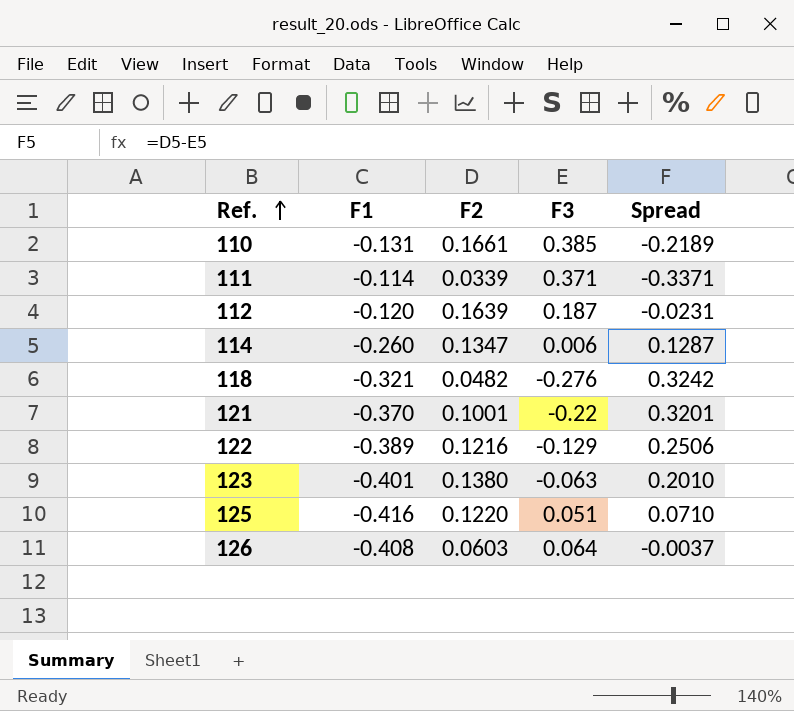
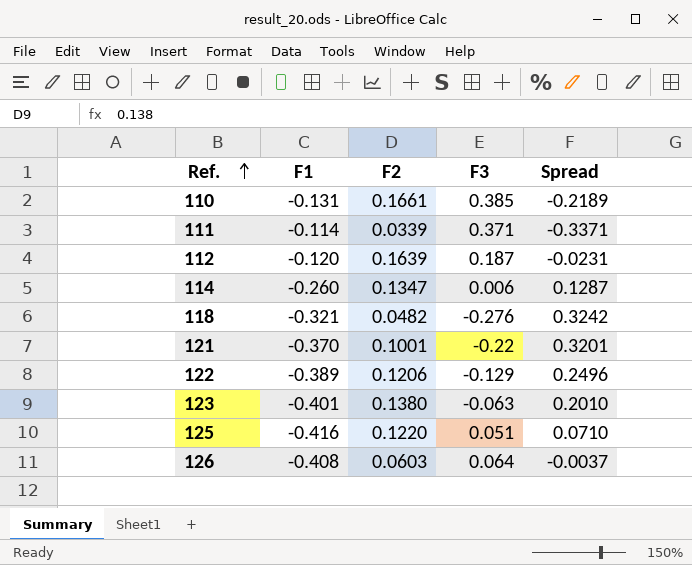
122 | F2: 0.1216 -> 0.1206
122 | Spread: 0.2506 -> 0.2496

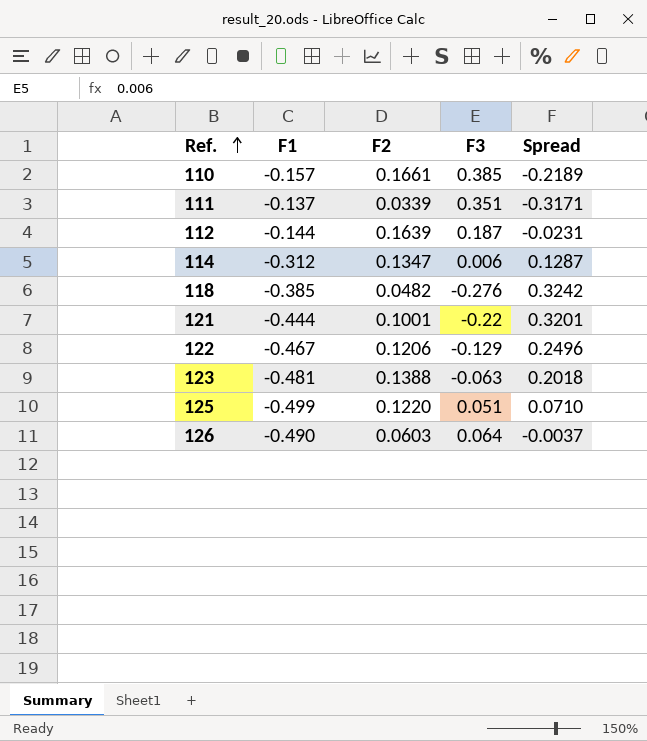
110 | F1: -0.131 -> -0.157
111 | F1: -0.114 -> -0.137
111 | F3: 0.371 -> 0.351
111 | Spread: -0.3371 -> -0.3171
112 | F1: -0.120 -> -0.144
114 | F1: -0.260 -> -0.312
118 | F1: -0.321 -> -0.385
121 | F1: -0.370 -> -0.444
122 | F1: -0.389 -> -0.467
123 | F1: -0.401 -> -0.481
123 | F2: 0.1380 -> 0.1388
123 | Spread: 0.2010 -> 0.2018
125 | F1: -0.416 -> -0.499
126 | F1: -0.408 -> -0.490

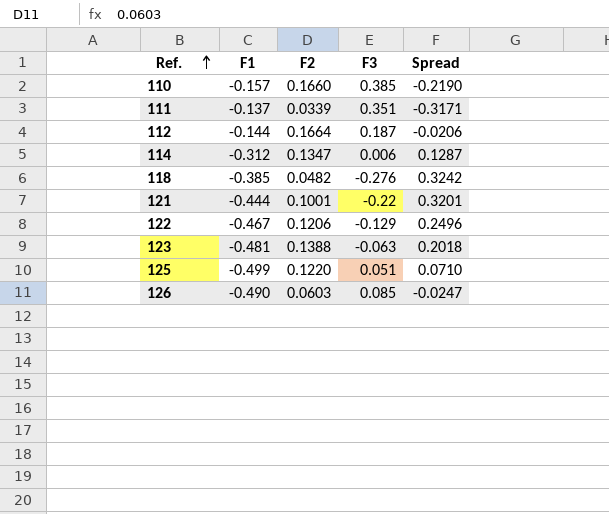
110 | F2: 0.1661 -> 0.1660
110 | Spread: -0.2189 -> -0.2190
112 | F2: 0.1639 -> 0.1664
112 | Spread: -0.0231 -> -0.0206
126 | F3: 0.064 -> 0.085
126 | Spread: -0.0037 -> -0.0247

